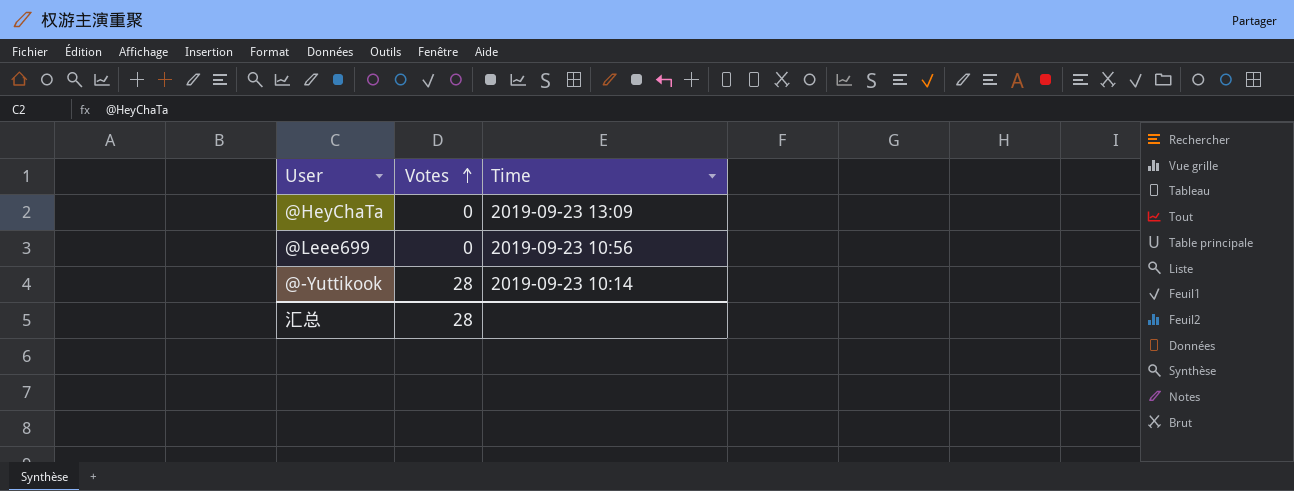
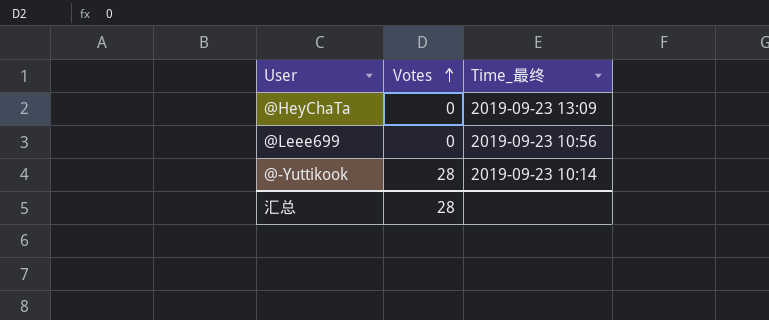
column name: Time -> Time_最终

